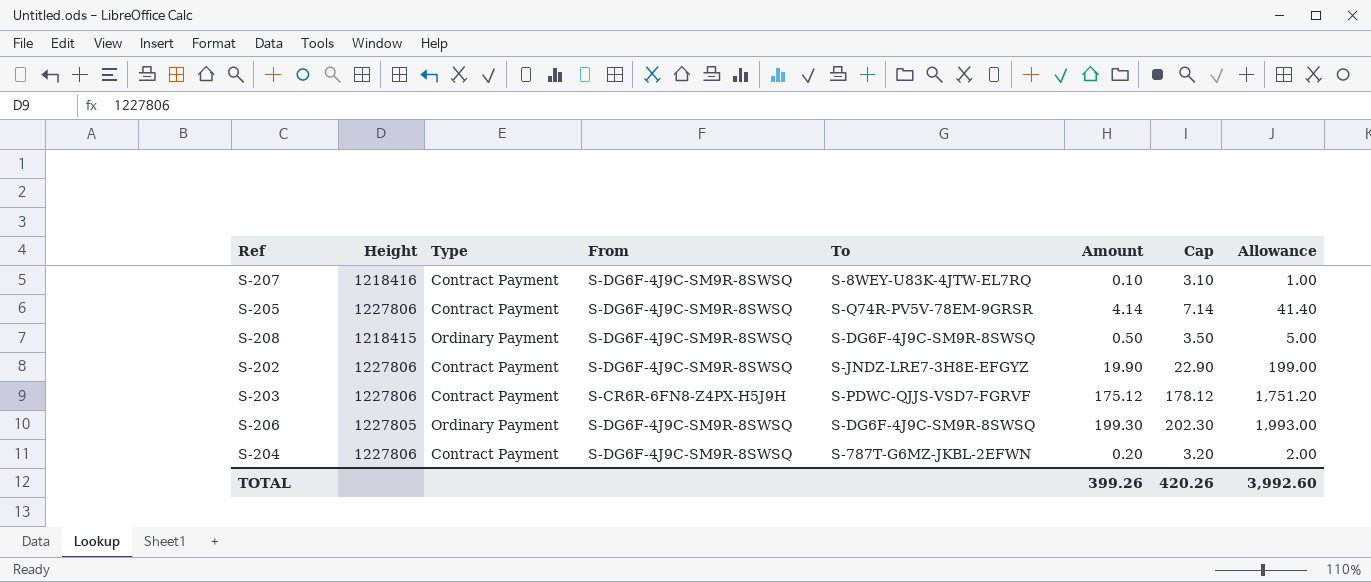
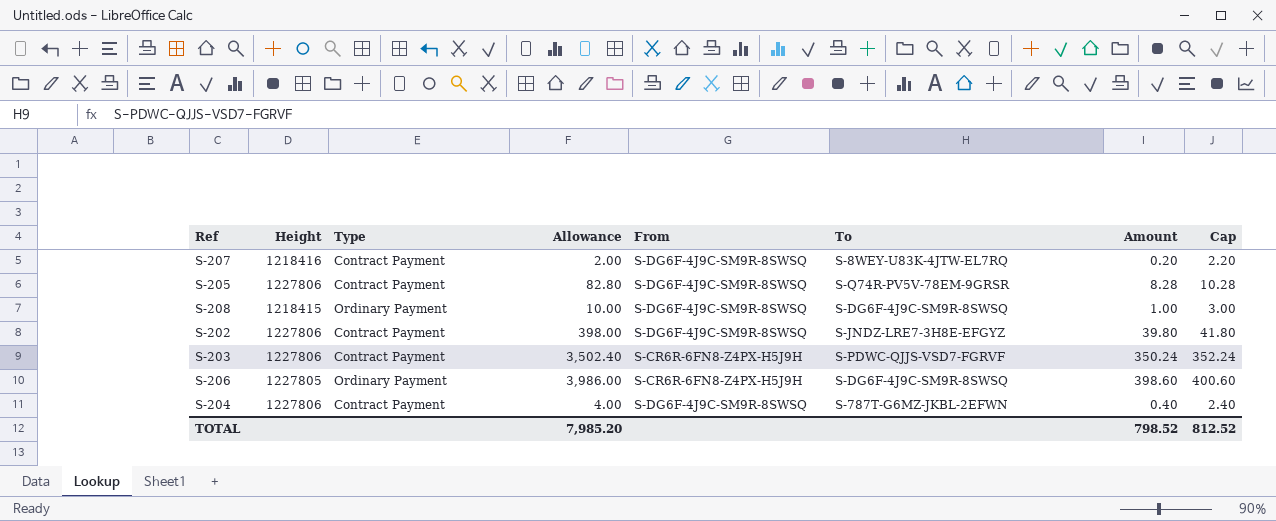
column Allowance | position: 8 -> 4
column Cap | formula: [Amount] + 3 -> [Amount] + 2
S-207 | Allowance: 1.00 -> 2.00
S-207 | Amount: 0.10 -> 0.20
S-205 | Allowance: 41.40 -> 82.80
S-205 | Amount: 4.14 -> 8.28
S-208 | Allowance: 5.00 -> 10.00
S-208 | Amount: 0.50 -> 1.00
S-202 | Allowance: 199.00 -> 398.00
S-202 | Amount: 19.90 -> 39.80
S-203 | Allowance: 1,751.20 -> 3,502.40
S-203 | Amount: 175.12 -> 350.24
S-206 | Allowance: 1,993.00 -> 3,986.00
S-206 | From: S-DG6F-4J9C-SM9R-8SWSQ -> S-CR6R-6FN8-Z4PX-H5J9H
S-206 | Amount: 199.30 -> 398.60
S-204 | Allowance: 2.00 -> 4.00
S-204 | Amount: 0.20 -> 0.40
TOTAL | Allowance: 3,992.60 -> 7,985.20
TOTAL | Amount: 399.26 -> 798.52
TOTAL | Cap: 420.26 -> 812.52

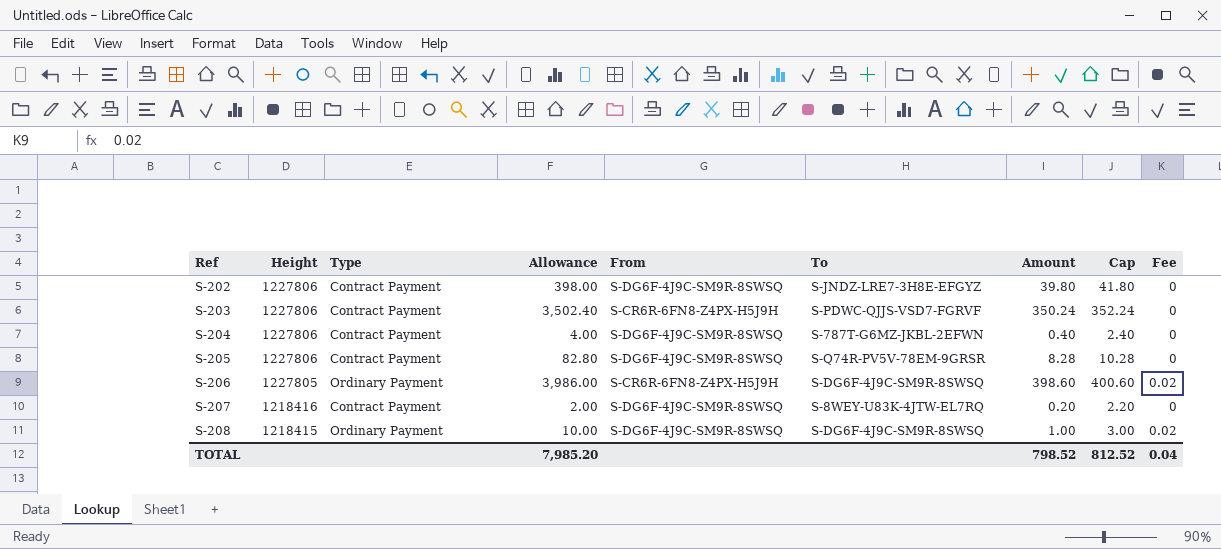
row order: none -> Ref ascending
column Fee | position: none -> 9

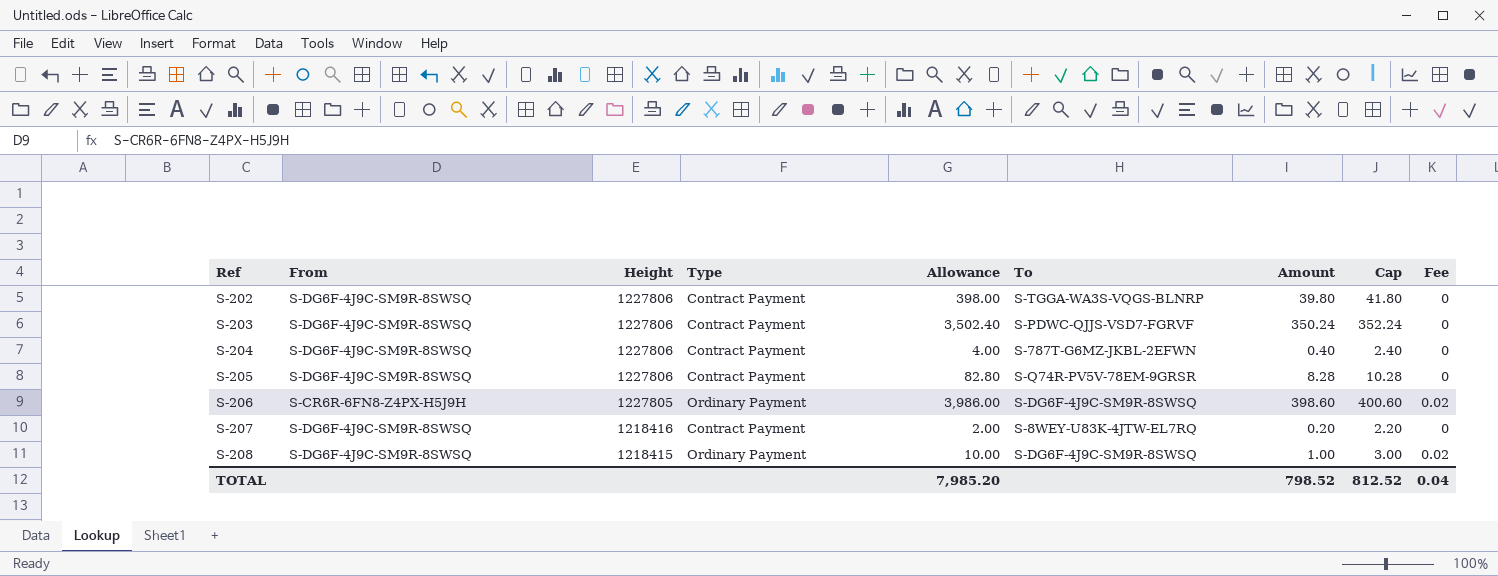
column From | position: 5 -> 2
S-202 | To: S-JNDZ-LRE7-3H8E-EFGYZ -> S-TGGA-WA3S-VQGS-BLNRP
S-203 | From: S-CR6R-6FN8-Z4PX-H5J9H -> S-DG6F-4J9C-SM9R-8SWSQ

